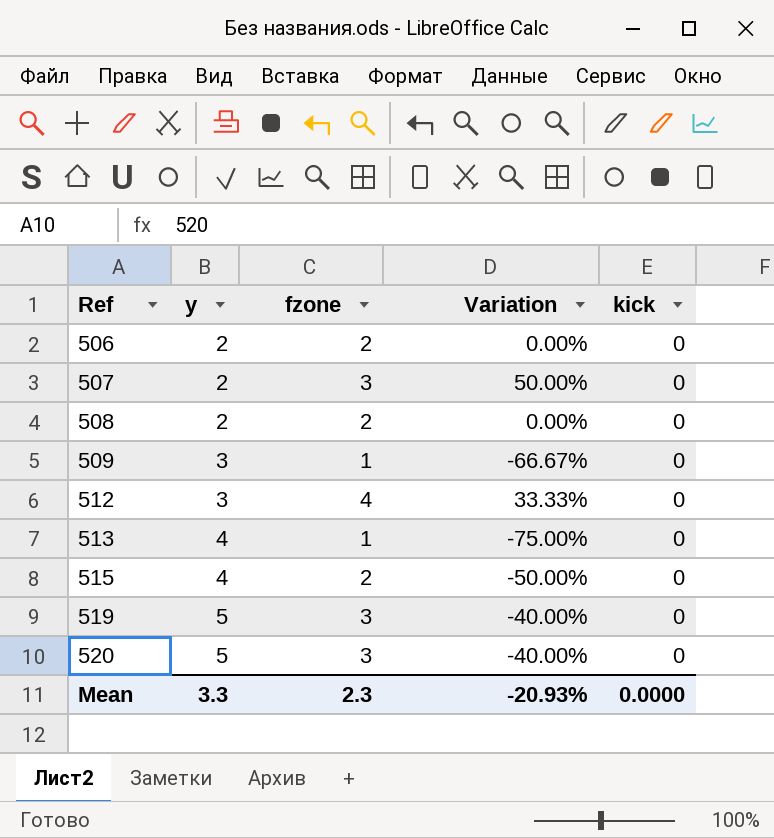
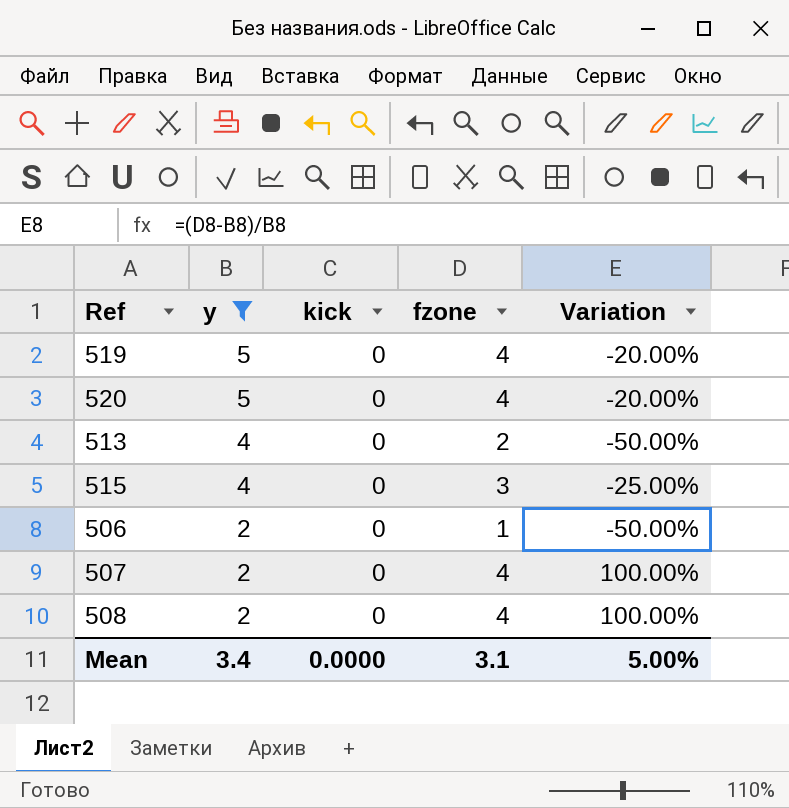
filter: none -> y != 3
row order: Ref ascending -> y descending
column kick | position: 5 -> 3
519 | fzone: 3 -> 4
519 | Variation: -40.00% -> -20.00%
520 | fzone: 3 -> 4
520 | Variation: -40.00% -> -20.00%
513 | fzone: 1 -> 2
513 | Variation: -75.00% -> -50.00%
515 | fzone: 2 -> 3
515 | Variation: -50.00% -> -25.00%
506 | fzone: 2 -> 1
506 | Variation: 0.00% -> -50.00%
507 | fzone: 3 -> 4
507 | Variation: 50.00% -> 100.00%
508 | fzone: 2 -> 4
508 | Variation: 0.00% -> 100.00%
Mean | y: 3.3 -> 3.4
Mean | fzone: 2.3 -> 3.1
Mean | Variation: -20.93% -> 5.00%

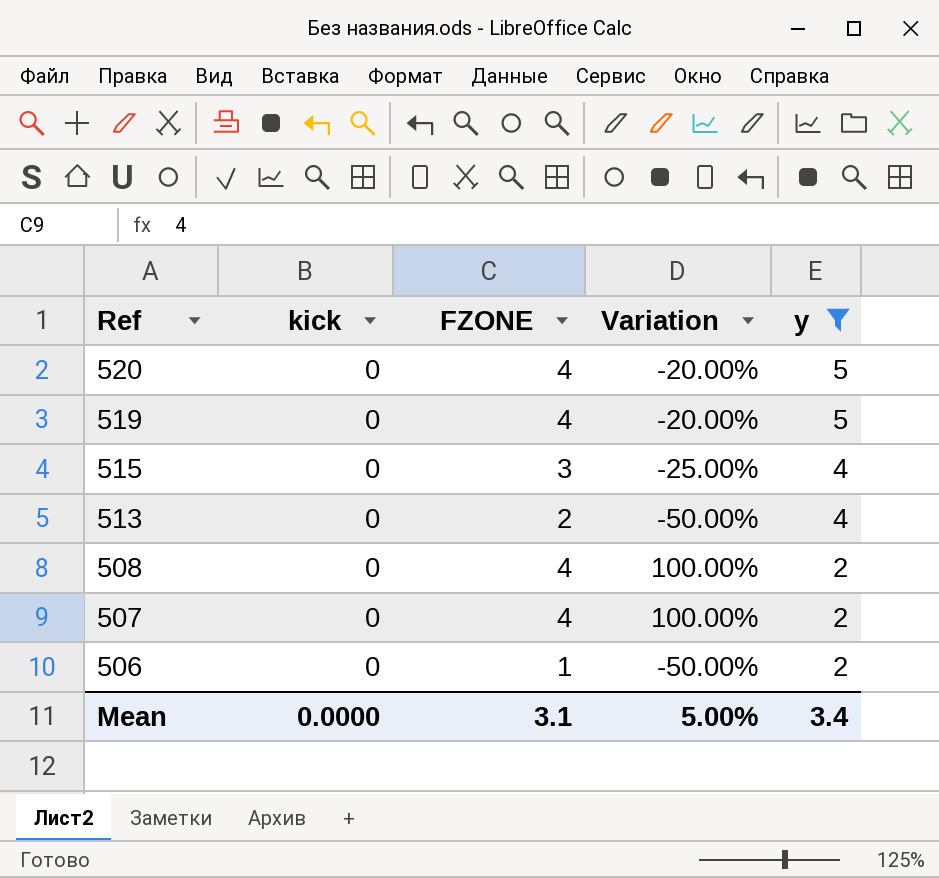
row order: y descending -> Ref descending
column name: fzone -> FZONE
column y | position: 2 -> 5

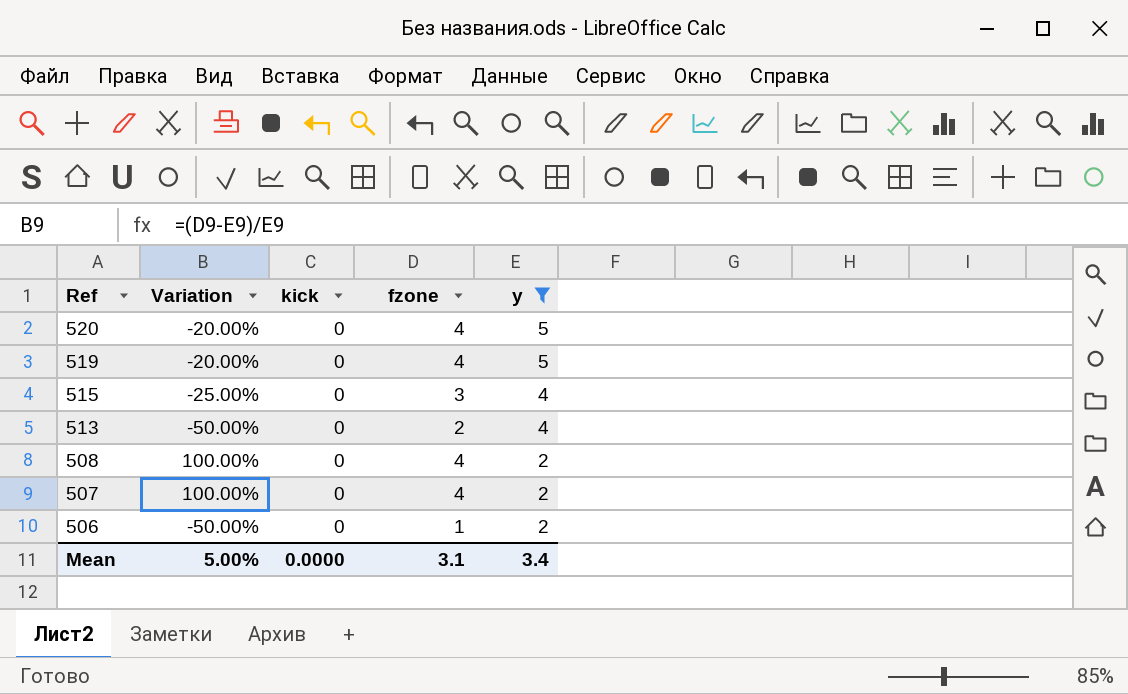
column Variation | position: 4 -> 2
column name: FZONE -> fzone

